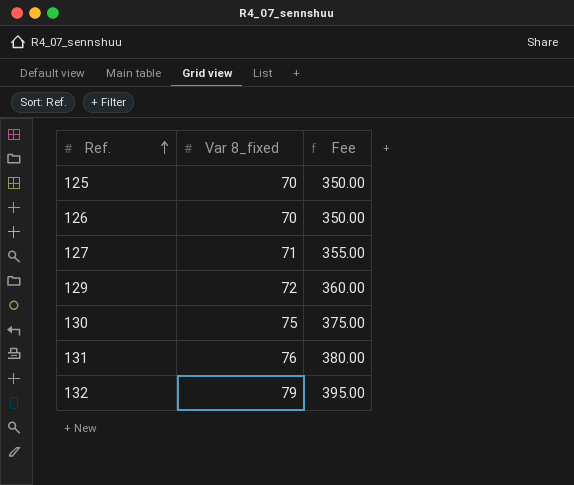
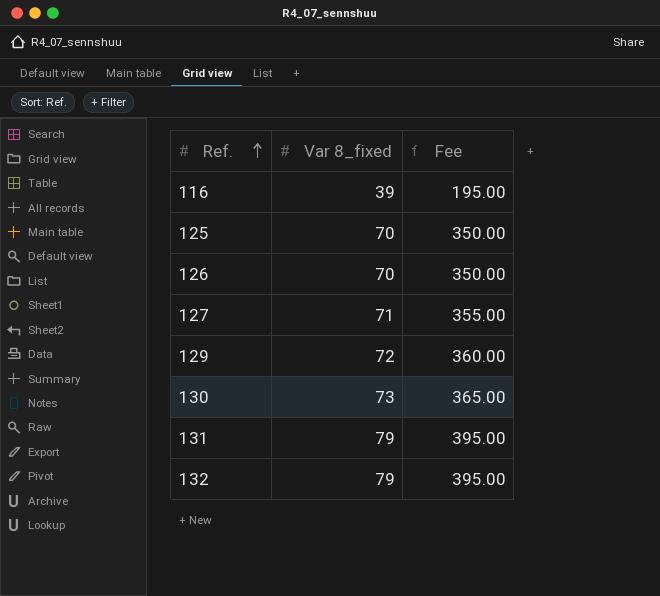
row 116: none -> 39 | 195.00
130 | Var 8_fixed: 75 -> 73
130 | Fee: 375.00 -> 365.00
131 | Var 8_fixed: 76 -> 79
131 | Fee: 380.00 -> 395.00

